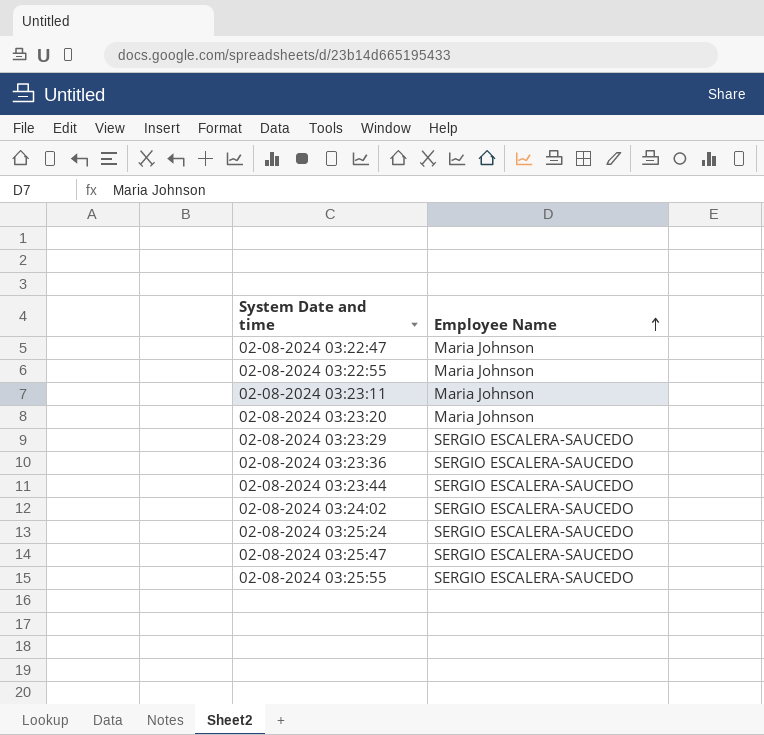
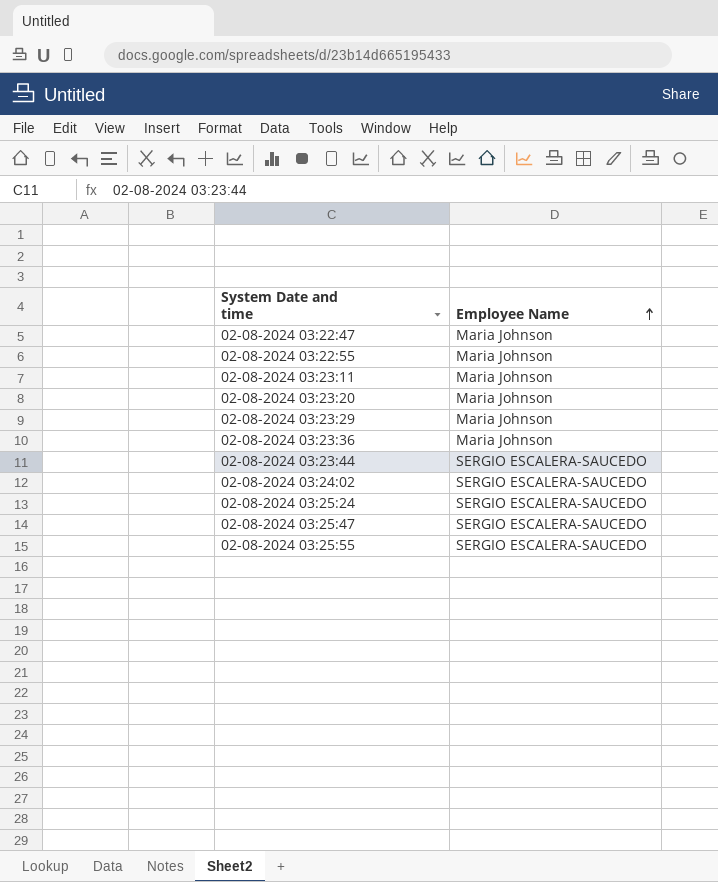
02-08-2024 03:23:29 | Employee Name: SERGIO ESCALERA-SAUCEDO -> Maria Johnson
02-08-2024 03:23:36 | Employee Name: SERGIO ESCALERA-SAUCEDO -> Maria Johnson

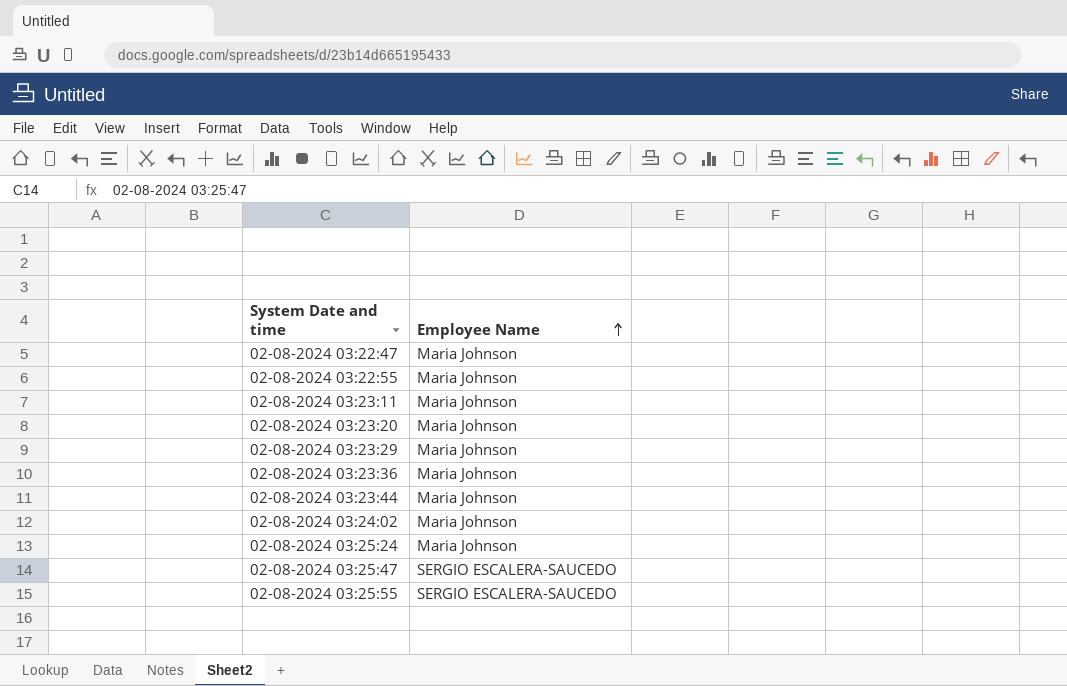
02-08-2024 03:23:44 | Employee Name: SERGIO ESCALERA-SAUCEDO -> Maria Johnson
02-08-2024 03:24:02 | Employee Name: SERGIO ESCALERA-SAUCEDO -> Maria Johnson
02-08-2024 03:25:24 | Employee Name: SERGIO ESCALERA-SAUCEDO -> Maria Johnson

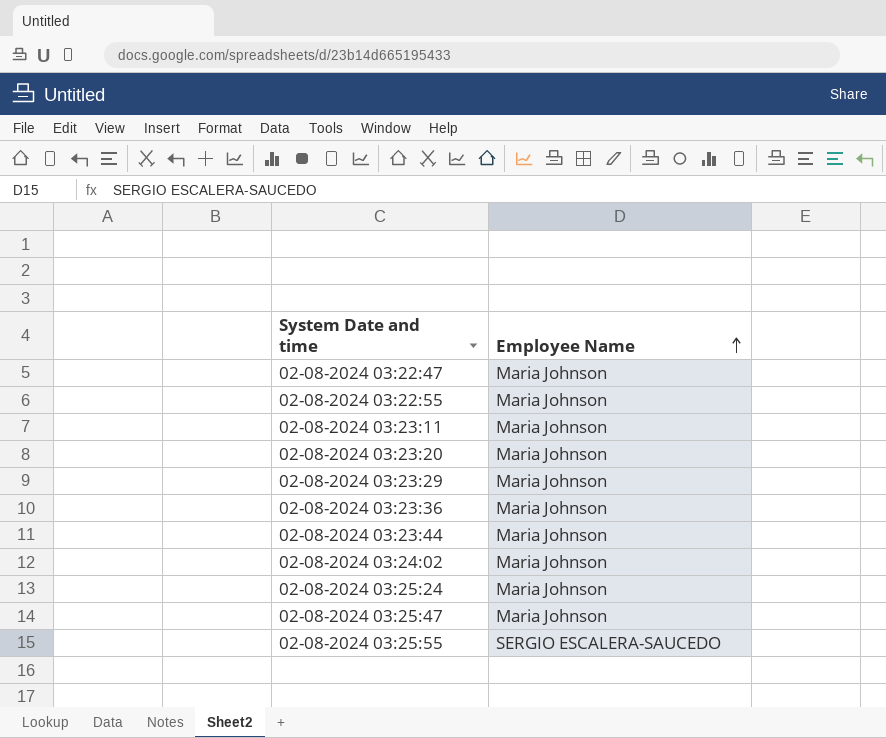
02-08-2024 03:25:47 | Employee Name: SERGIO ESCALERA-SAUCEDO -> Maria Johnson

